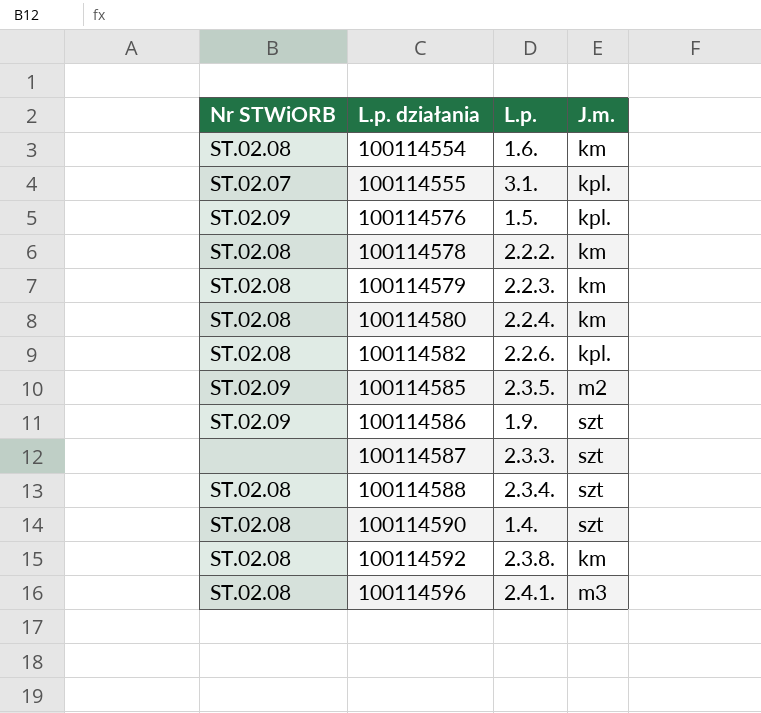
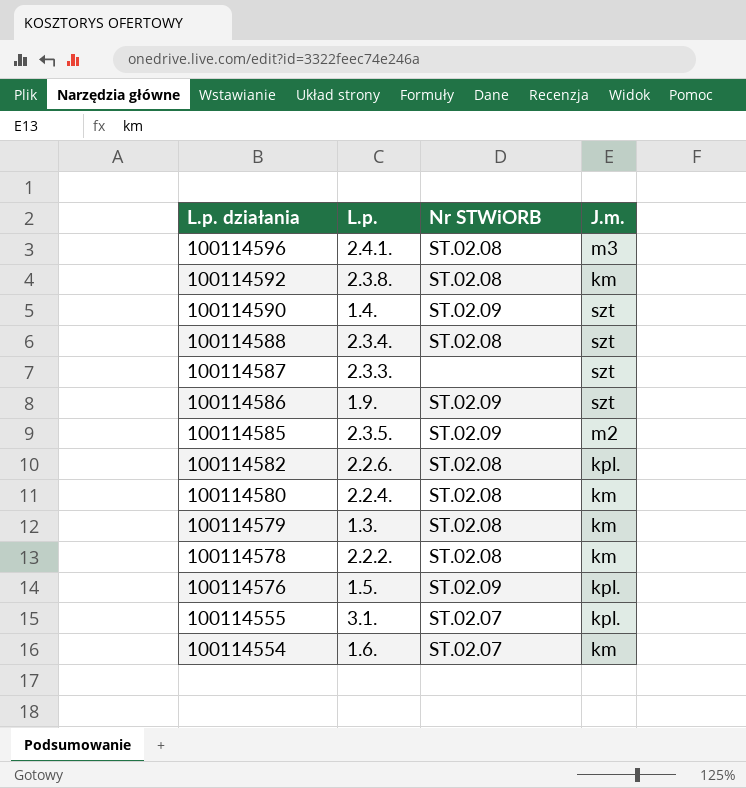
row order: L.p. działania ascending -> L.p. działania descending
column Nr STWiORB | position: 1 -> 3
100114590 | Nr STWiORB: ST.02.08 -> ST.02.09
100114579 | L.p.: 2.2.3. -> 1.3.
100114554 | Nr STWiORB: ST.02.08 -> ST.02.07

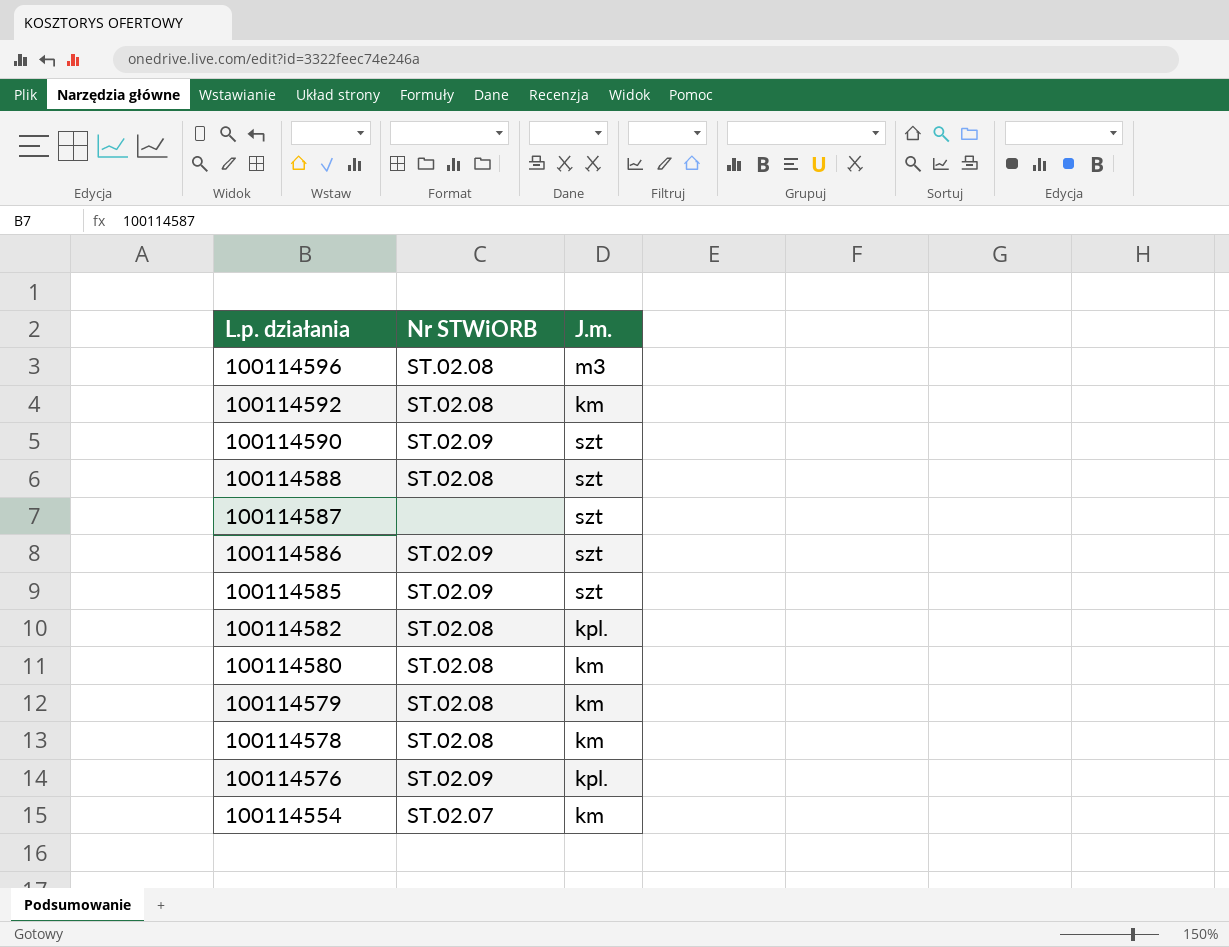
column L.p. | position: 2 -> none
row 100114555: 3.1. | ST.02.07 | kpl. -> none
100114585 | J.m.: m2 -> szt

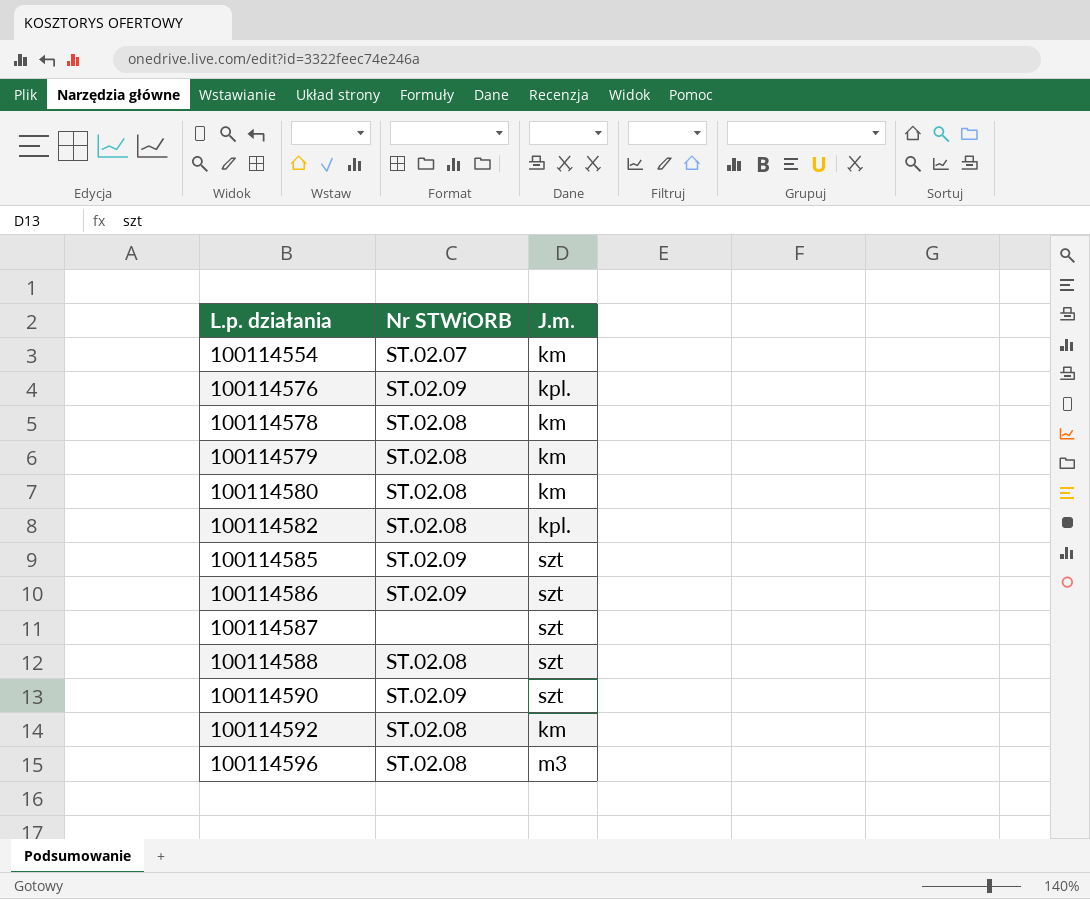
row order: L.p. działania descending -> L.p. działania ascending

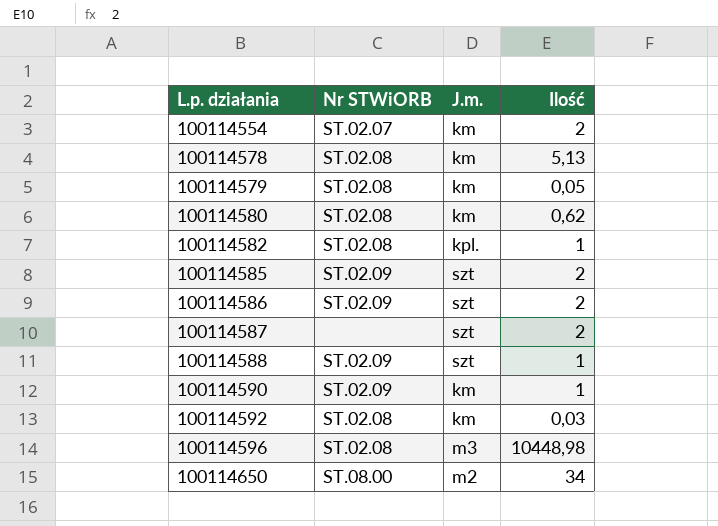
column Ilość | position: none -> 4
row 100114576: ST.02.09 | kpl. -> none
100114588 | Nr STWiORB: ST.02.08 -> ST.02.09
100114590 | J.m.: szt -> km
row 100114650: none -> ST.08.00 | m2 | 34

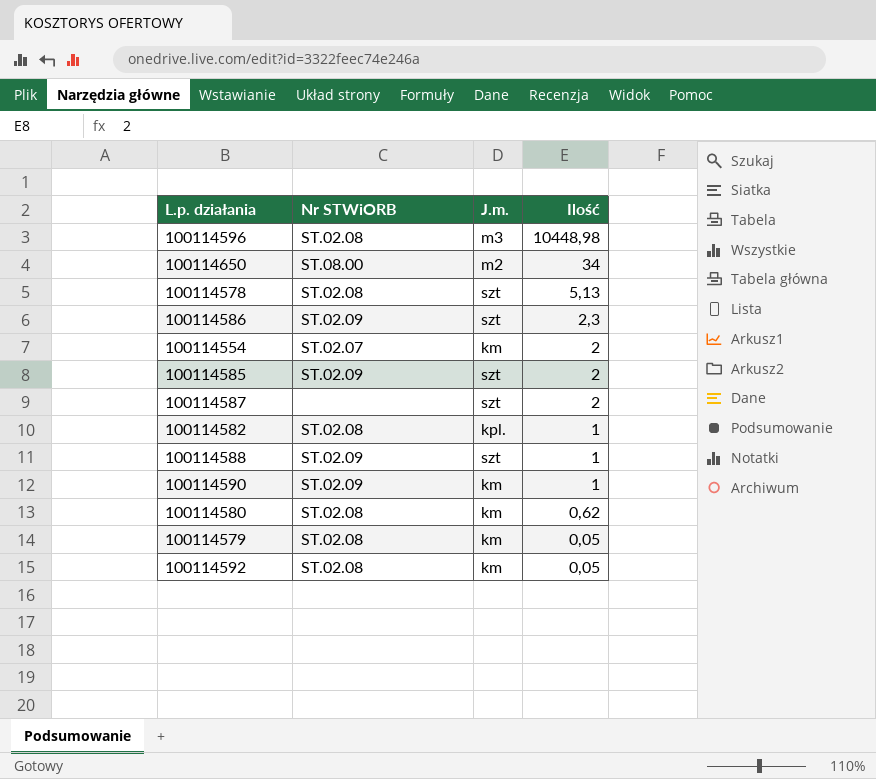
row order: L.p. działania ascending -> Ilość descending
100114578 | J.m.: km -> szt
100114586 | Ilość: 2 -> 2,3
100114592 | Ilość: 0,03 -> 0,05

